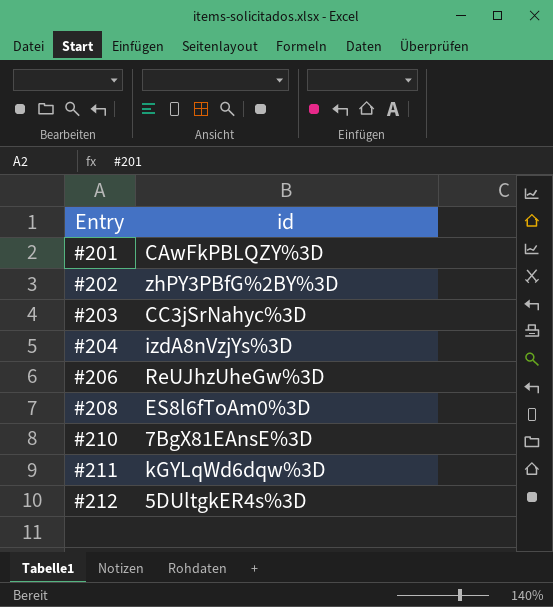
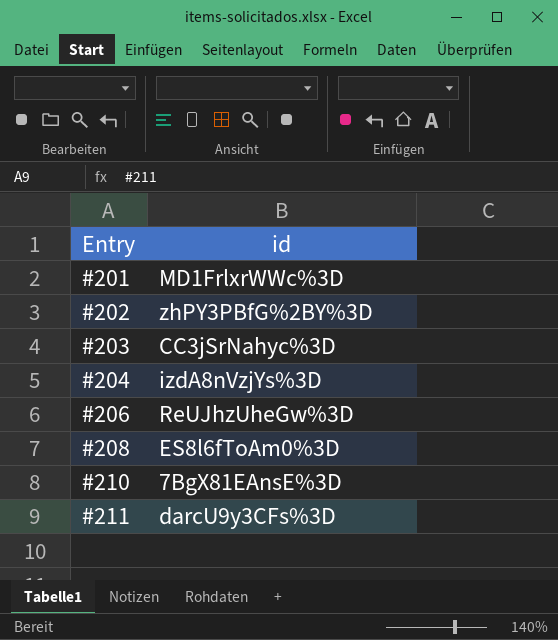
row #212: 5DUltgkER4s%3D -> none
#201 | id: CAwFkPBLQZY%3D -> MD1FrlxrWWc%3D
#211 | id: kGYLqWd6dqw%3D -> darcU9y3CFs%3D

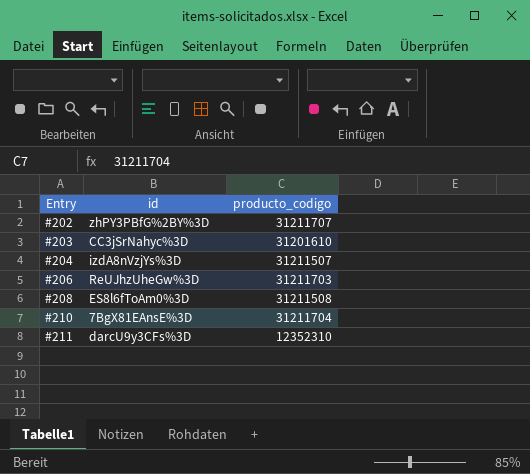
column producto_codigo | position: none -> 3
row #201: MD1FrlxrWWc%3D -> none

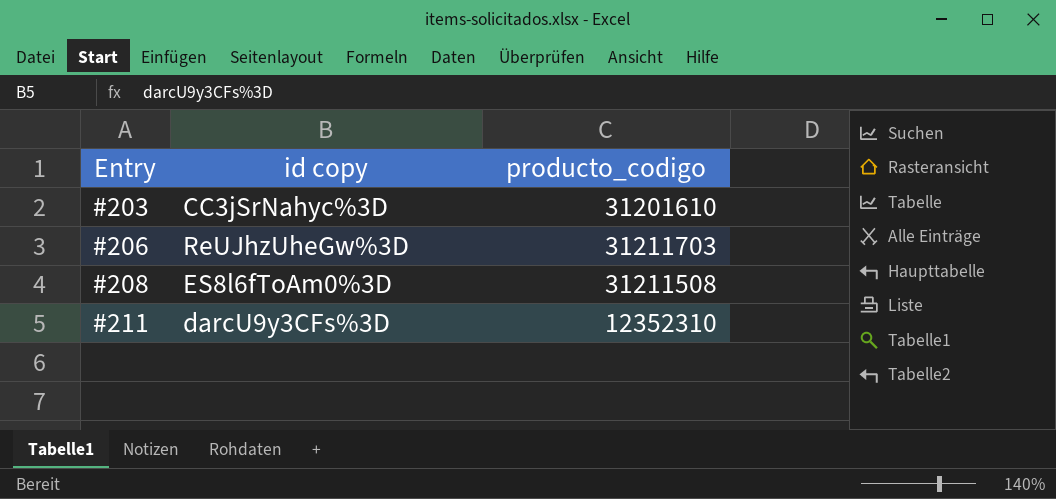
column name: id -> id copy
row #202: zhPY3PBfG%2BY%3D | 31211707 -> none
row #204: izdA8nVzjYs%3D | 31211507 -> none
row #210: 7BgX81EAnsE%3D | 31211704 -> none

